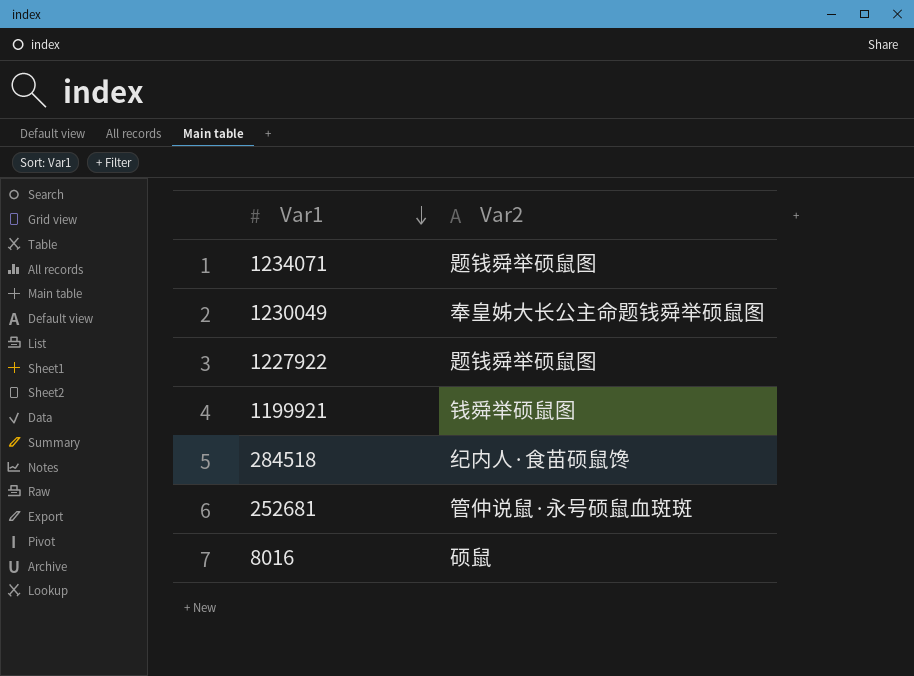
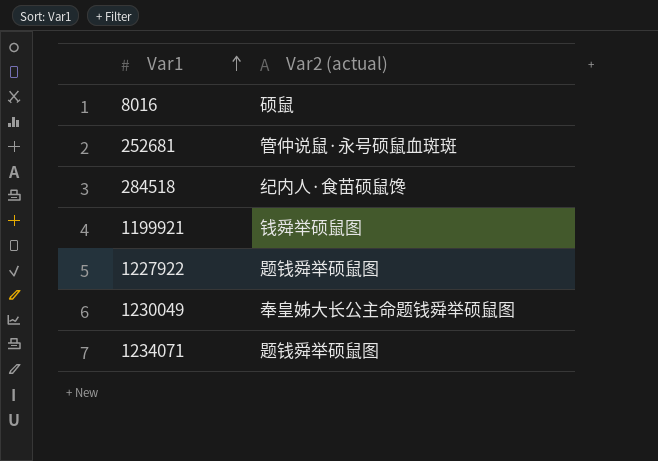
row order: Var1 descending -> Var1 ascending
column name: Var2 -> Var2 (actual)

